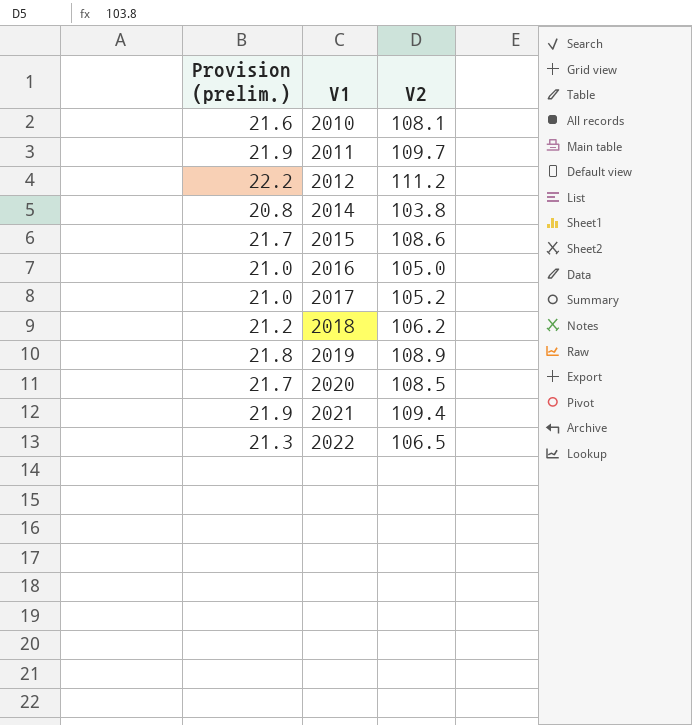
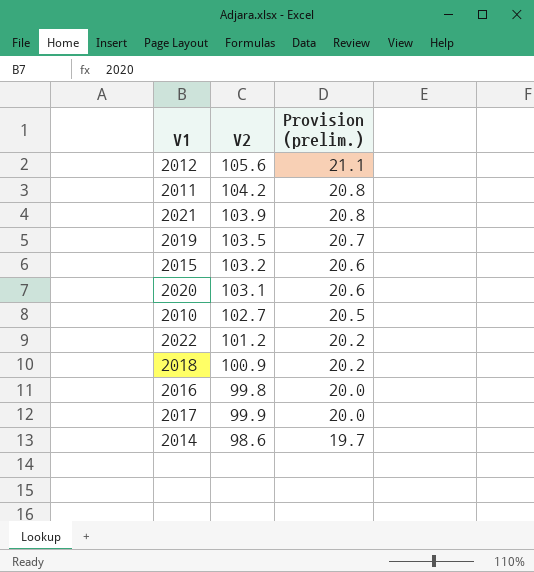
row order: V1 ascending -> Provision (prelim.) descending
column Provision (prelim.) | position: 1 -> 3
2012 | V2: 111.2 -> 105.6
2012 | Provision (prelim.): 22.2 -> 21.1
2011 | V2: 109.7 -> 104.2
2011 | Provision (prelim.): 21.9 -> 20.8
2021 | V2: 109.4 -> 103.9
2021 | Provision (prelim.): 21.9 -> 20.8
2019 | V2: 108.9 -> 103.5
2019 | Provision (prelim.): 21.8 -> 20.7
2015 | V2: 108.6 -> 103.2
2015 | Provision (prelim.): 21.7 -> 20.6
2020 | V2: 108.5 -> 103.1
2020 | Provision (prelim.): 21.7 -> 20.6
2010 | V2: 108.1 -> 102.7
2010 | Provision (prelim.): 21.6 -> 20.5
2022 | V2: 106.5 -> 101.2
2022 | Provision (prelim.): 21.3 -> 20.2
2018 | V2: 106.2 -> 100.9
2018 | Provision (prelim.): 21.2 -> 20.2
2016 | V2: 105.0 -> 99.8
2016 | Provision (prelim.): 21.0 -> 20.0
2017 | V2: 105.2 -> 99.9
2017 | Provision (prelim.): 21.0 -> 20.0
2014 | V2: 103.8 -> 98.6
2014 | Provision (prelim.): 20.8 -> 19.7

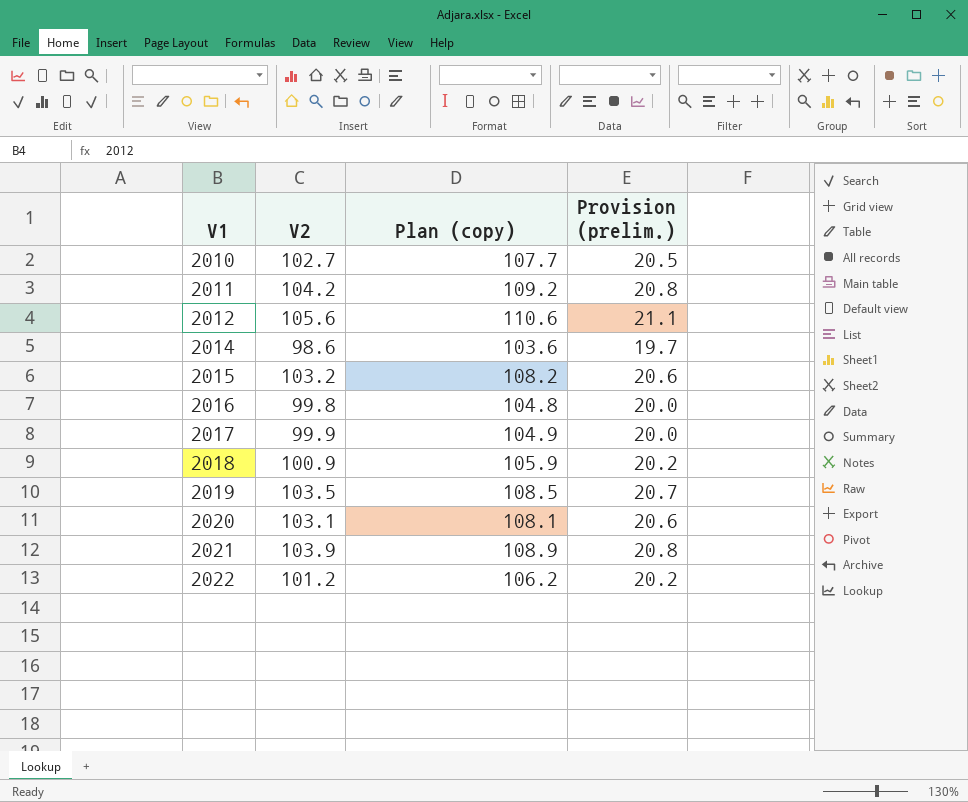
row order: Provision (prelim.) descending -> V1 ascending
column Plan (copy) | formula: none -> [V2] + 5

